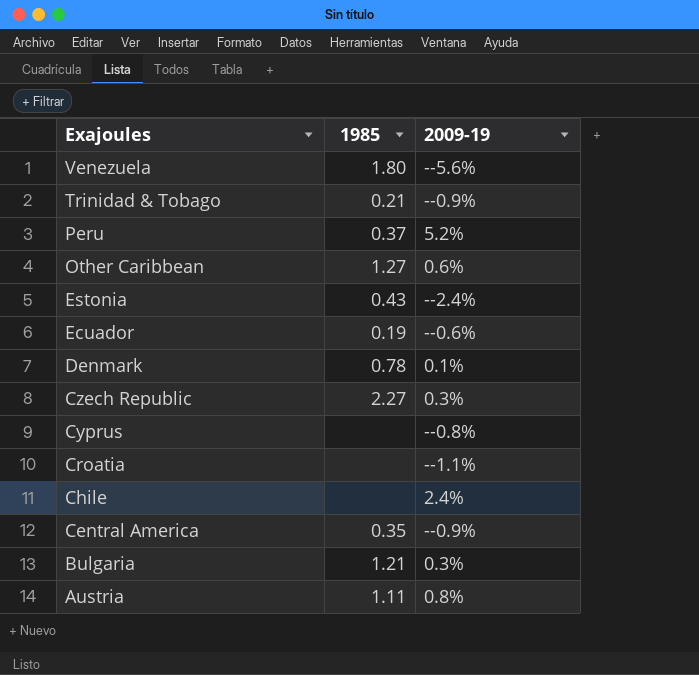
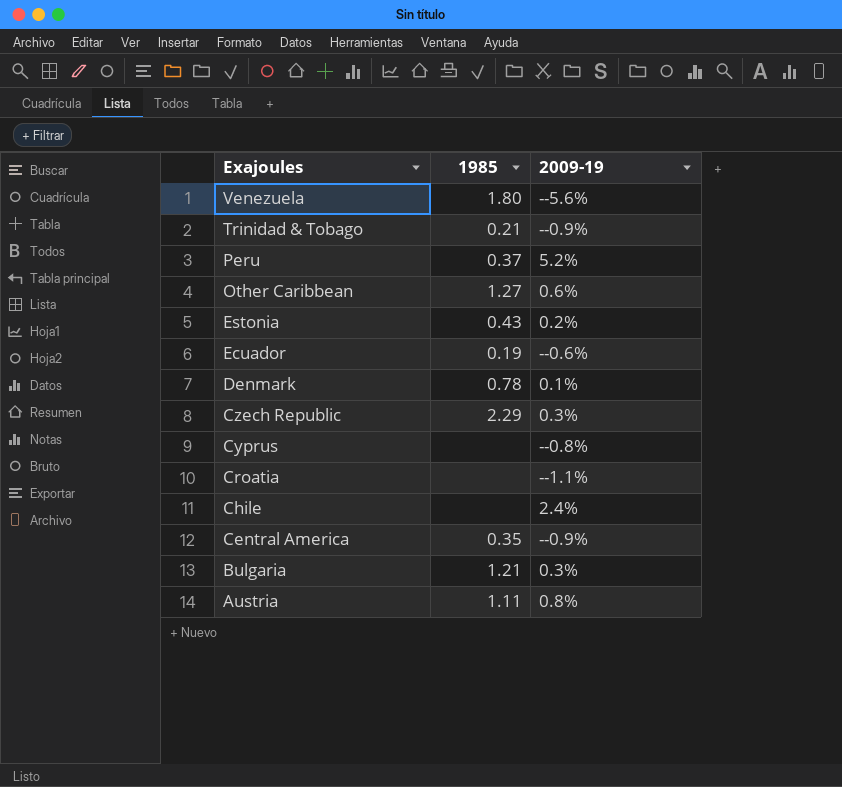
Estonia | 2009-19: --2.4% -> 0.2%
Czech Republic | 1985: 2.27 -> 2.29

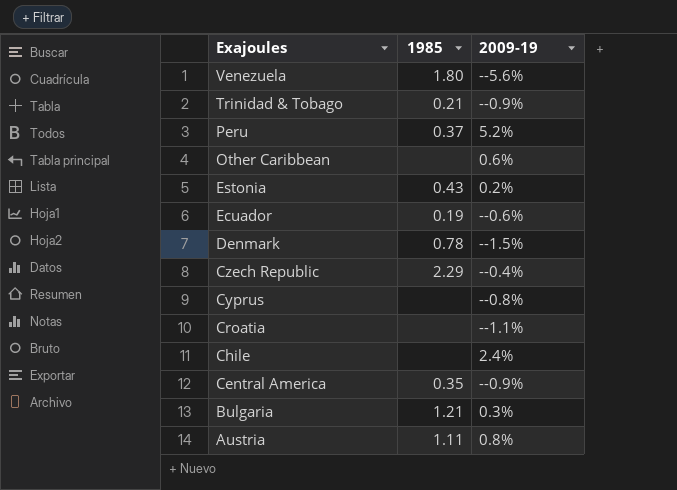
Other Caribbean | 1985: 1.27 -> none
Denmark | 2009-19: 0.1% -> --1.5%
Czech Republic | 2009-19: 0.3% -> --0.4%

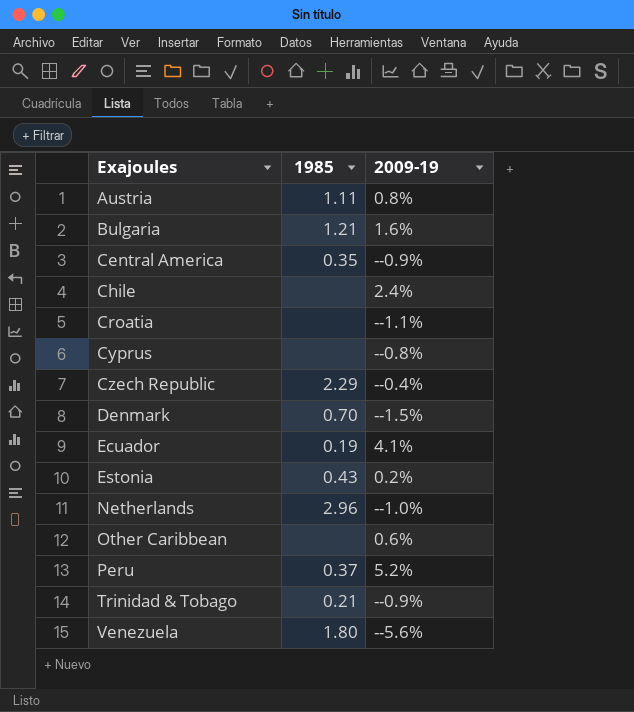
row order: Exajoules descending -> Exajoules ascending
Bulgaria | 2009-19: 0.3% -> 1.6%
Denmark | 1985: 0.78 -> 0.70
Ecuador | 2009-19: --0.6% -> 4.1%
row Netherlands: none -> 2.96 | --1.0%

